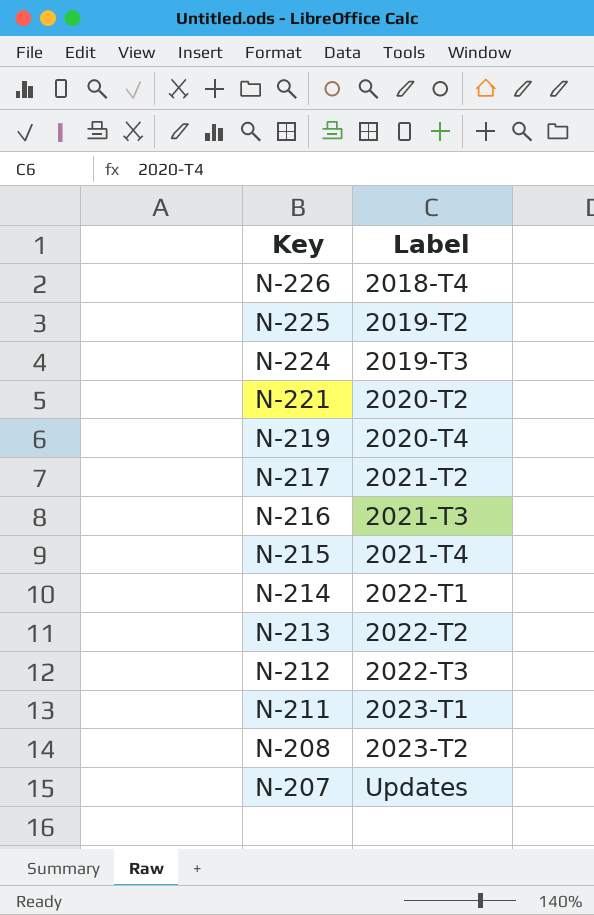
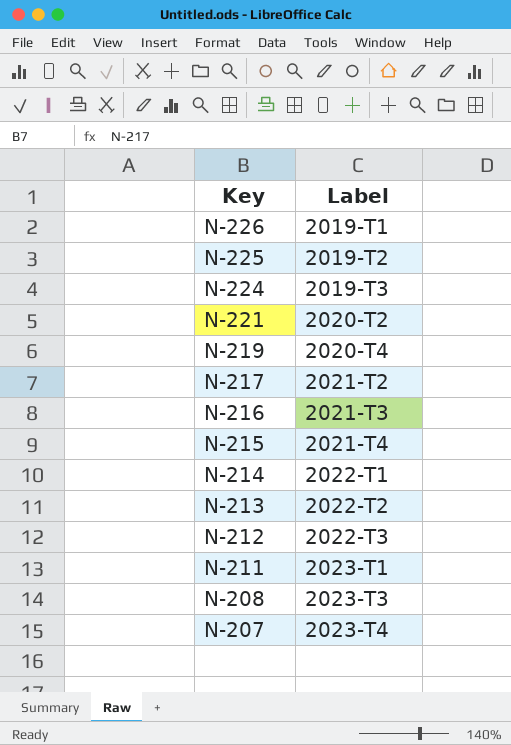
N-226 | Label: 2018-T4 -> 2019-T1
N-208 | Label: 2023-T2 -> 2023-T3
N-207 | Label: Updates -> 2023-T4

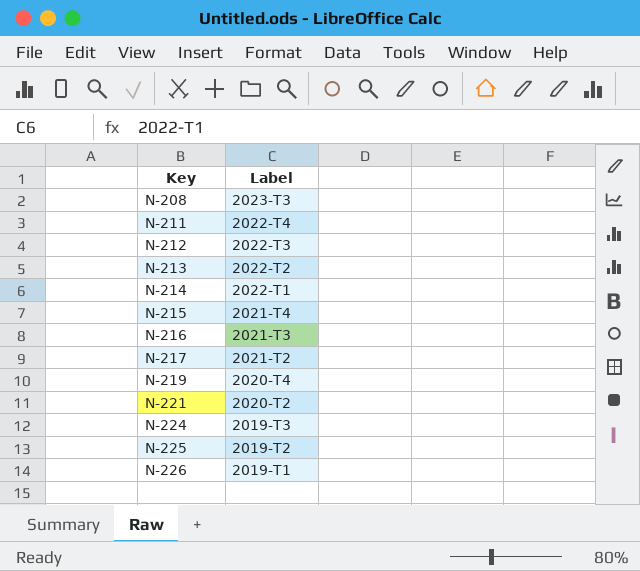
row order: Key descending -> Key ascending
row N-207: 2023-T4 -> none
N-211 | Label: 2023-T1 -> 2022-T4

